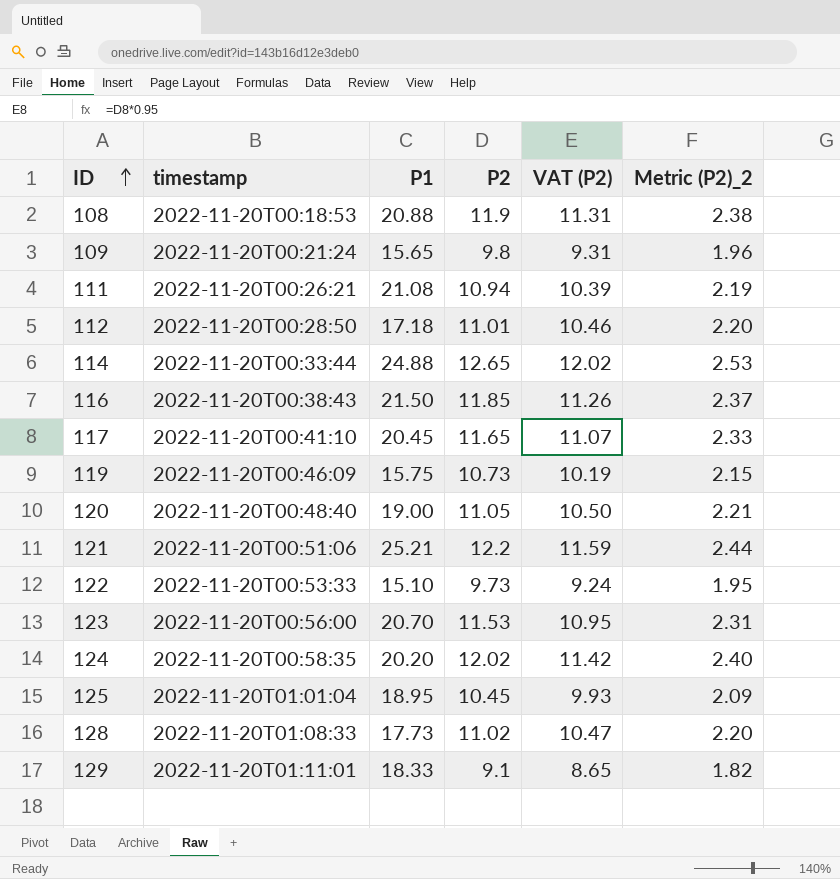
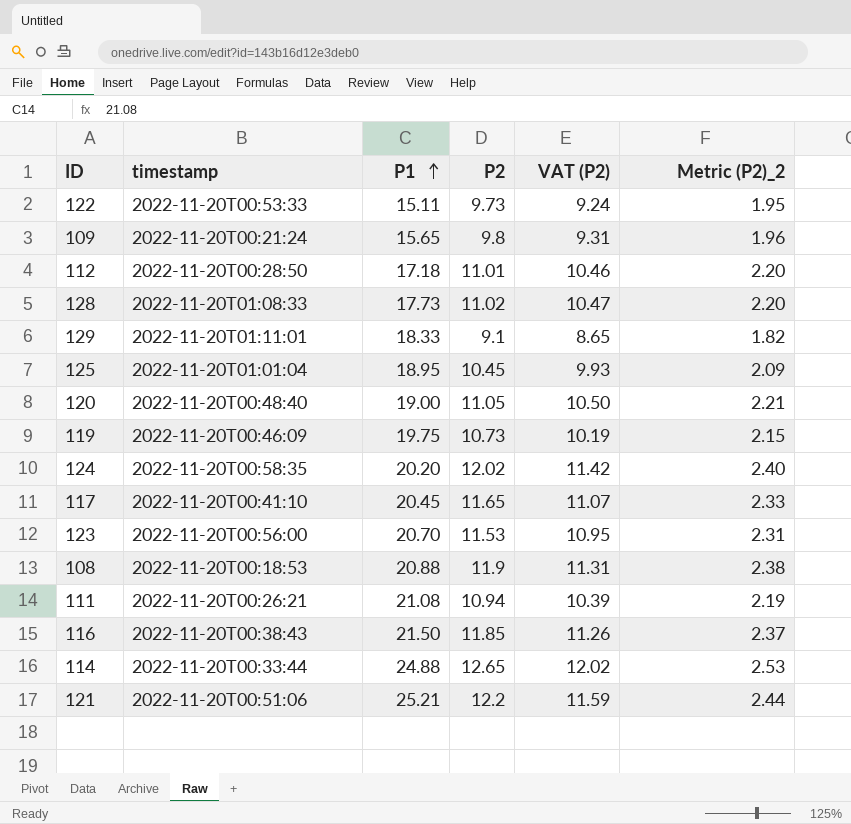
row order: ID ascending -> P1 ascending
122 | P1: 15.10 -> 15.11
119 | P1: 15.75 -> 19.75

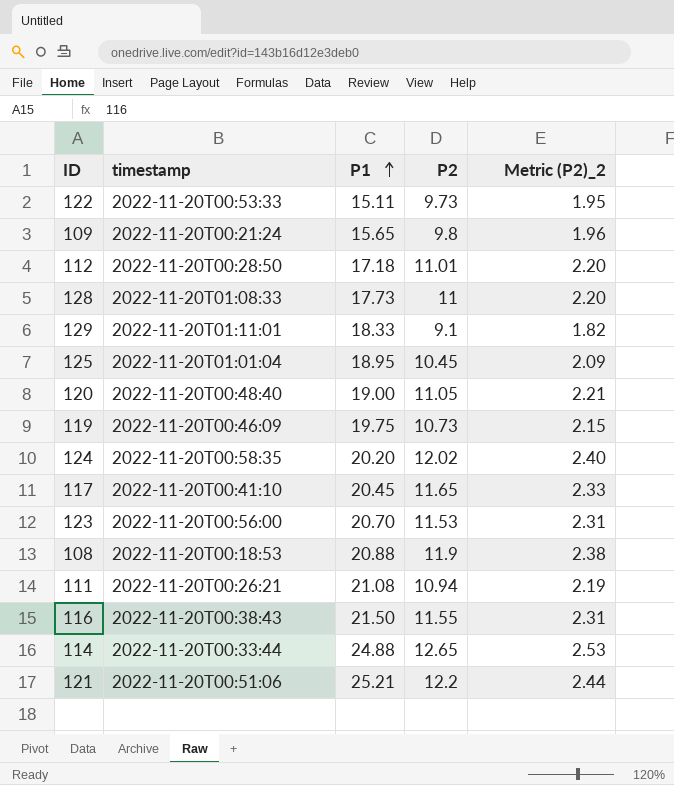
column VAT (P2) | formula: [P2] * 0.95 -> none
128 | P2: 11.02 -> 11
116 | P2: 11.85 -> 11.55
116 | Metric (P2)_2: 2.37 -> 2.31

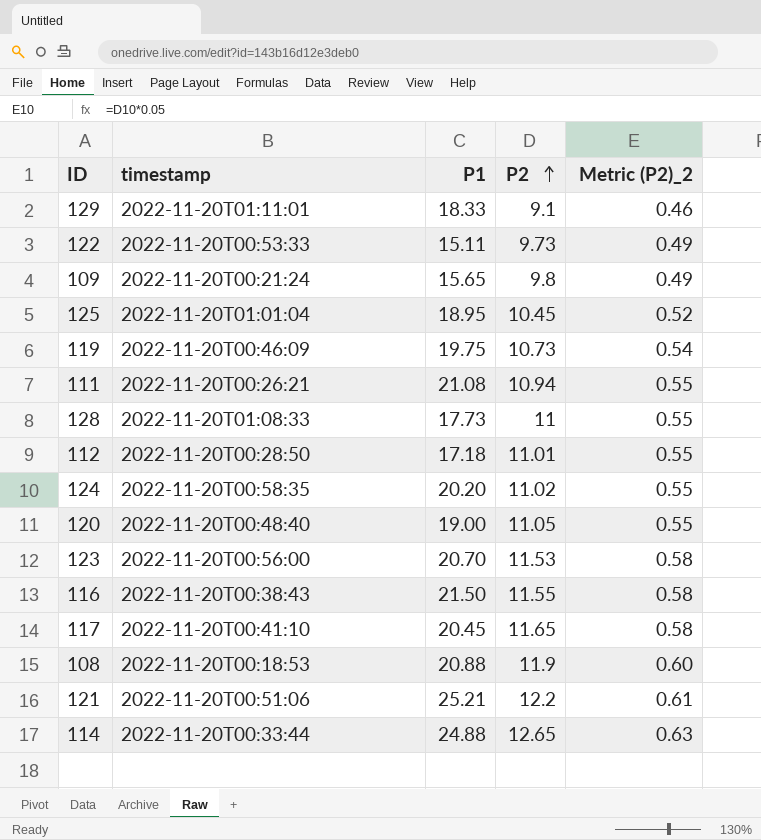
row order: P1 ascending -> P2 ascending
column Metric (P2)_2 | formula: [P2] * 0.2 -> [P2] * 0.05
124 | P2: 12.02 -> 11.02

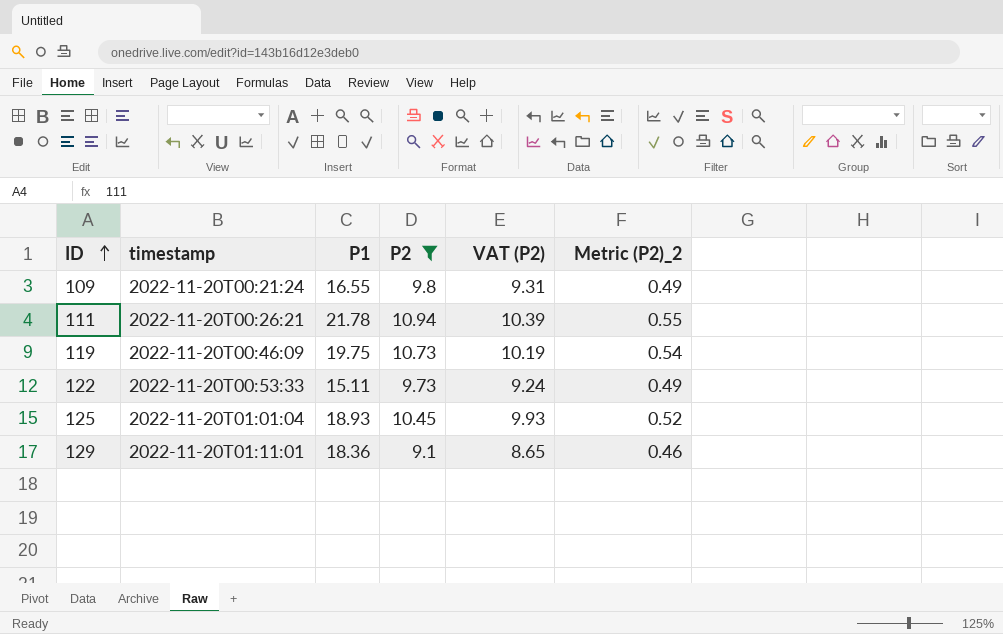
filter: none -> P2 <= 10.94
row order: P2 ascending -> ID ascending
column VAT (P2) | formula: none -> [P2] * 0.95
109 | P1: 15.65 -> 16.55
111 | P1: 21.08 -> 21.78
125 | P1: 18.95 -> 18.93
129 | P1: 18.33 -> 18.36

